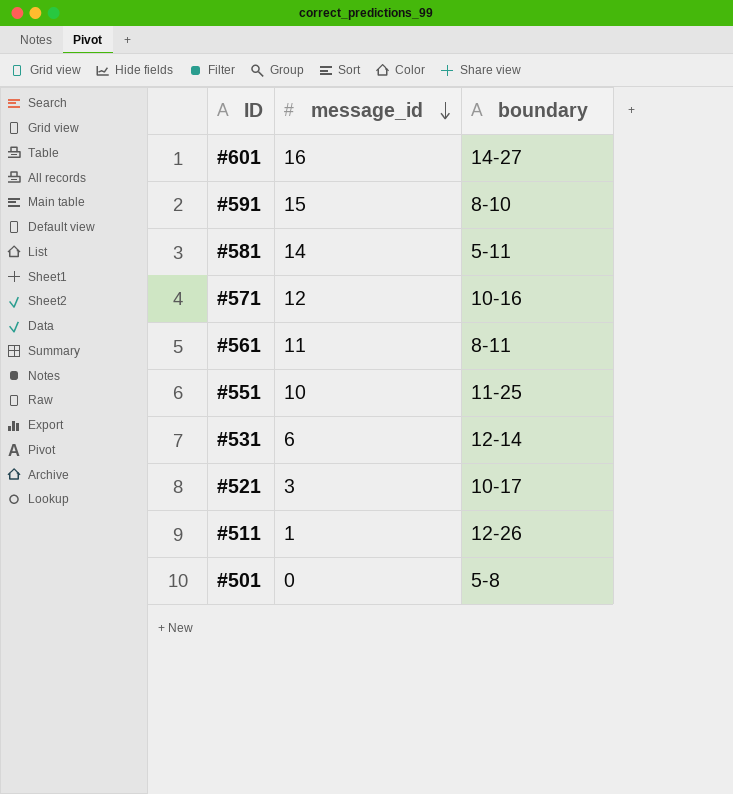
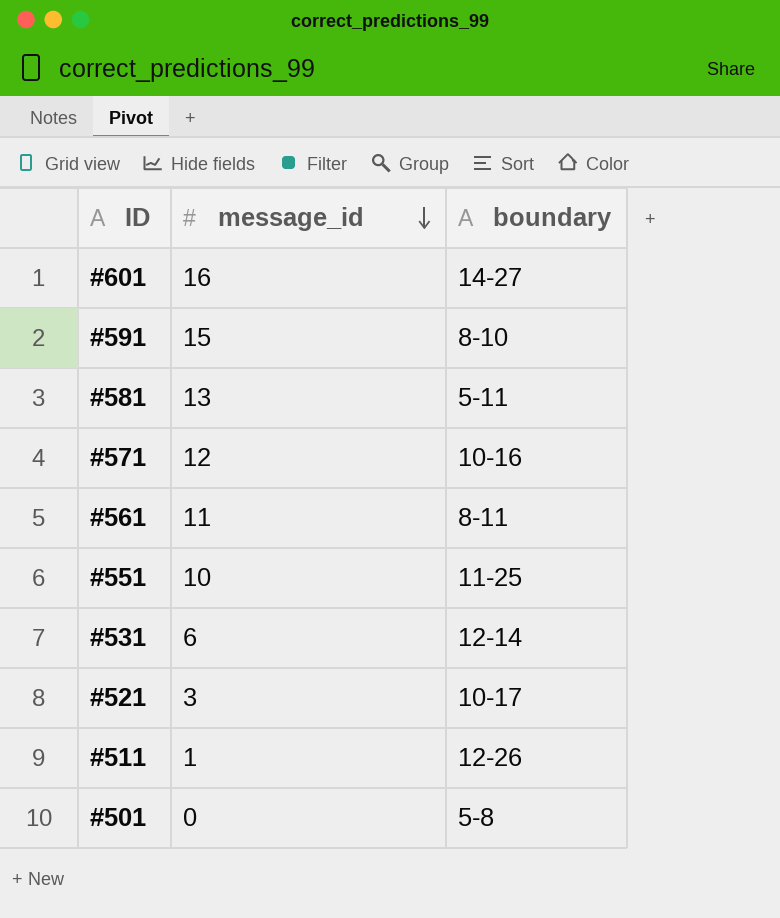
#581 | message_id: 14 -> 13

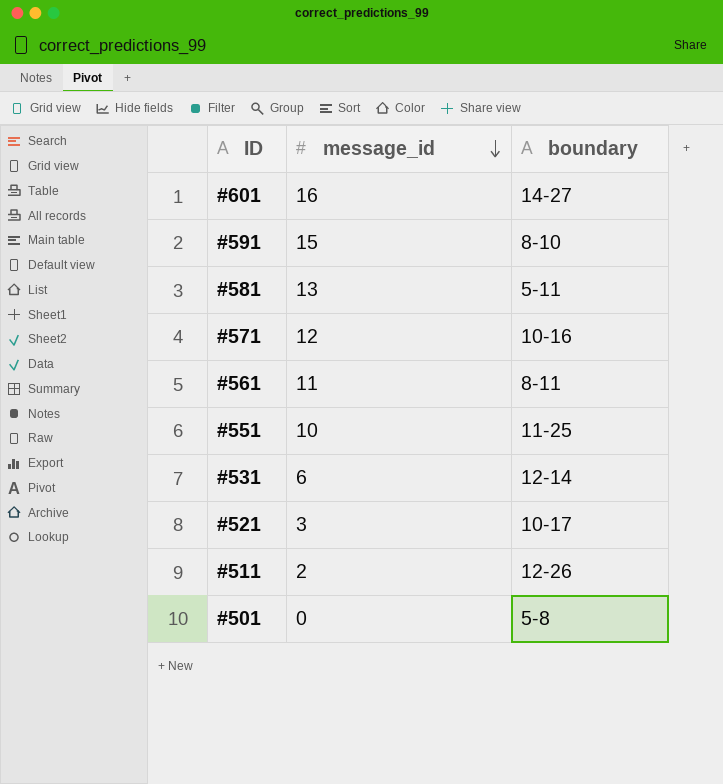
#511 | message_id: 1 -> 2

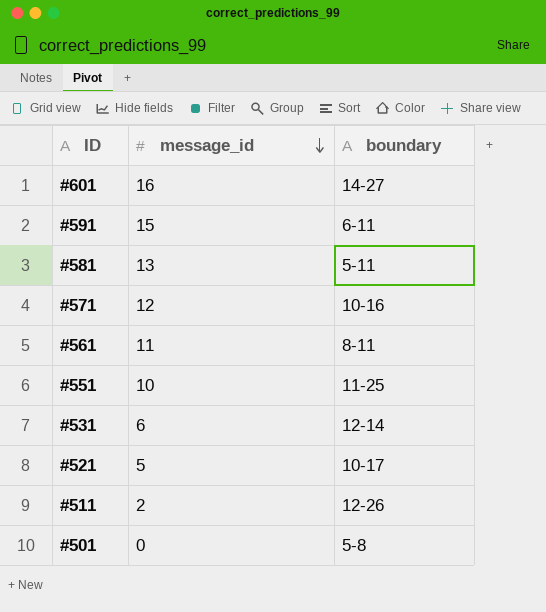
#591 | boundary: 8-10 -> 6-11
#521 | message_id: 3 -> 5

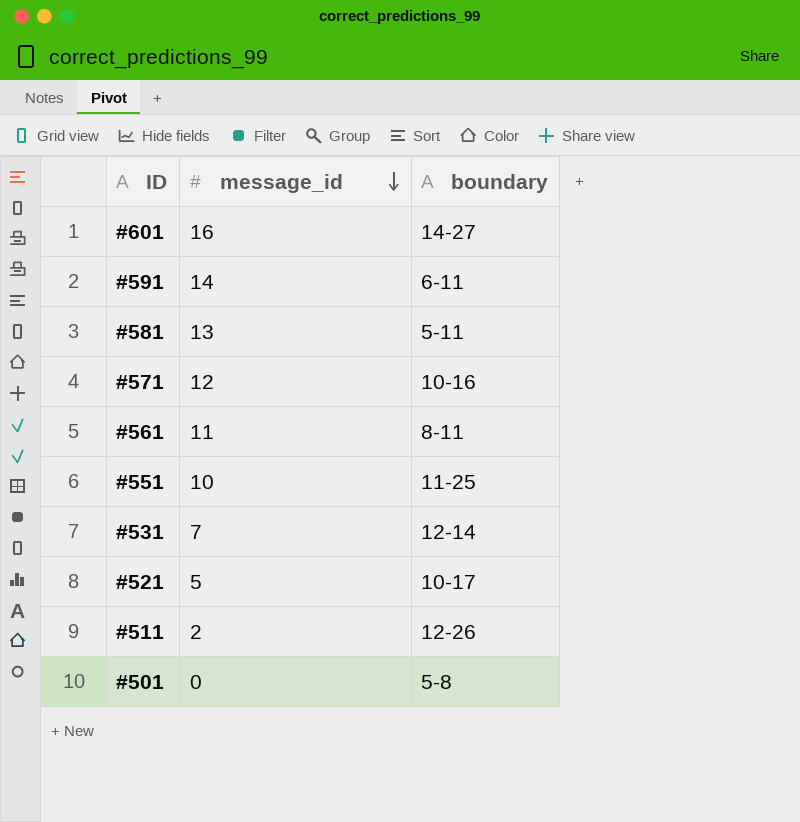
#591 | message_id: 15 -> 14
#531 | message_id: 6 -> 7

